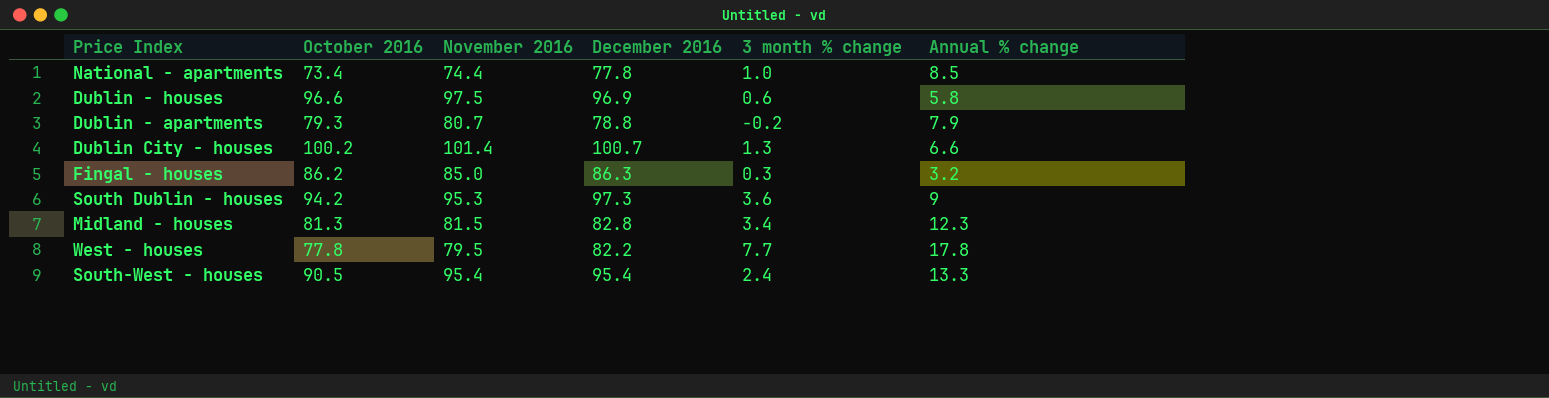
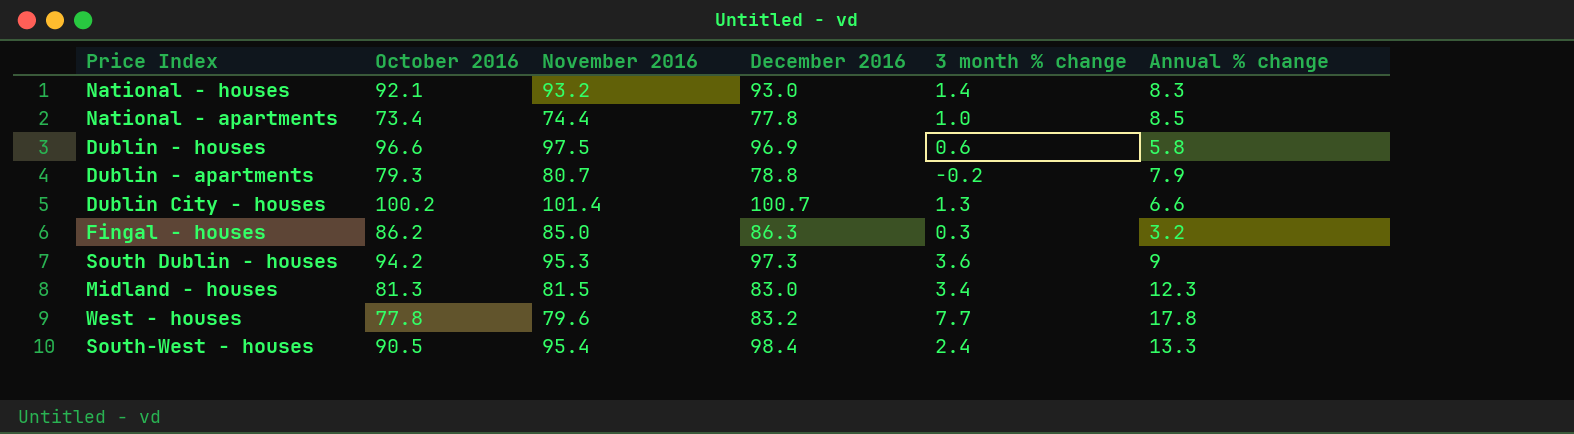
row National - houses: none -> 92.1 | 93.2 | 93.0 | 1.4 | 8.3
Midland - houses | December 2016: 82.8 -> 83.0
West - houses | November 2016: 79.5 -> 79.6
West - houses | December 2016: 82.2 -> 83.2
South-West - houses | December 2016: 95.4 -> 98.4

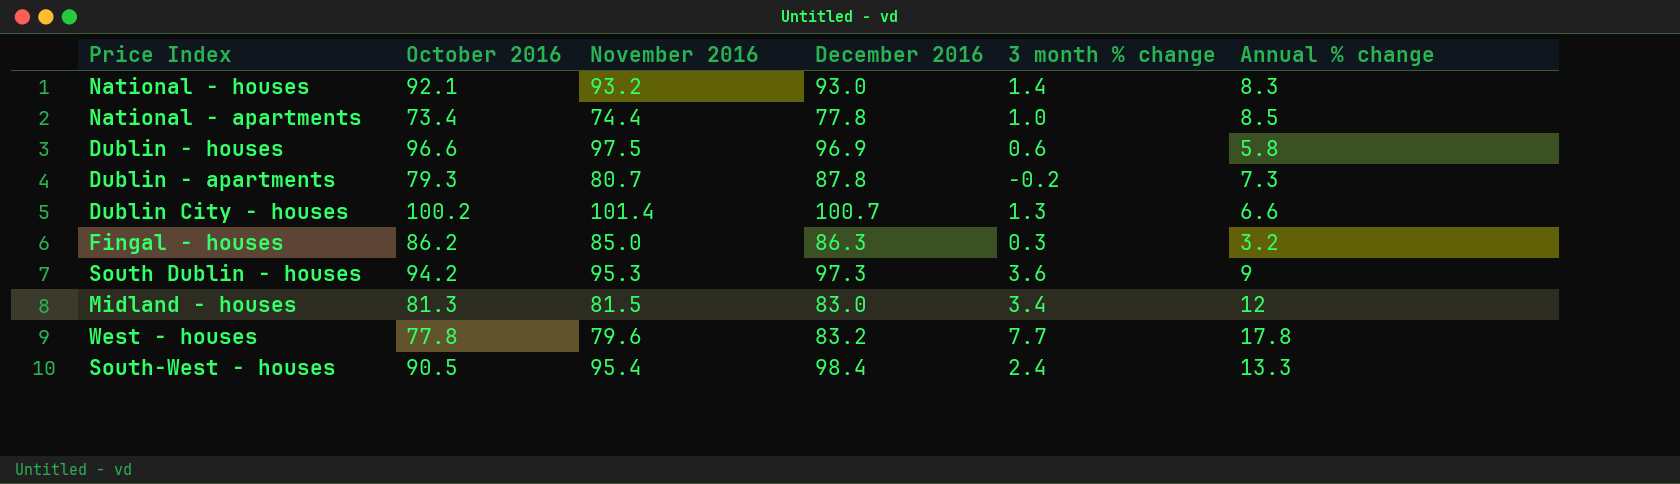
Dublin - apartments | December 2016: 78.8 -> 87.8
Dublin - apartments | Annual % change: 7.9 -> 7.3
Midland - houses | Annual % change: 12.3 -> 12

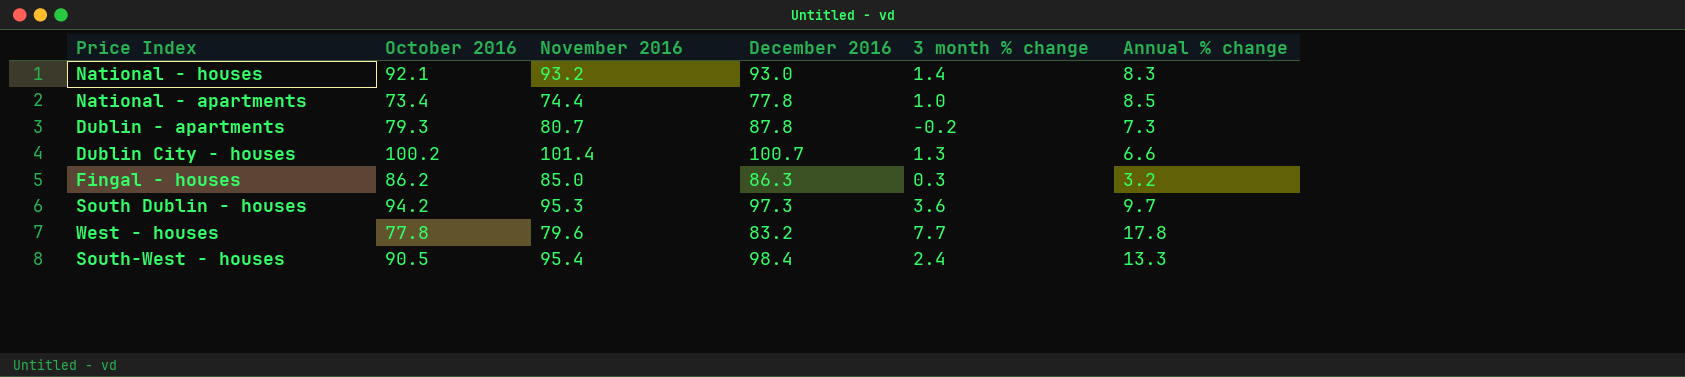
row Dublin - houses: 96.6 | 97.5 | 96.9 | 0.6 | 5.8 -> none
row Midland - houses: 81.3 | 81.5 | 83.0 | 3.4 | 12 -> none
South Dublin - houses | Annual % change: 9 -> 9.7

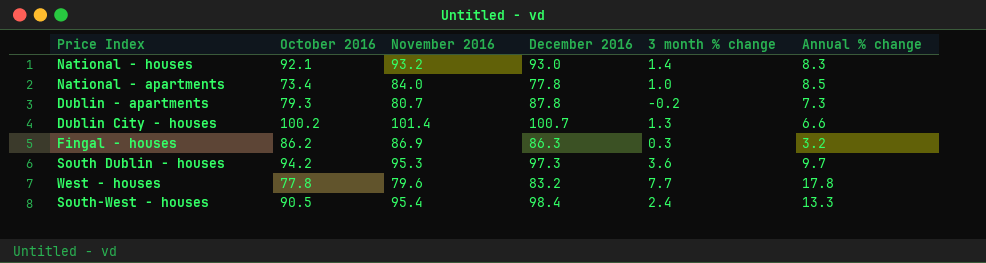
National - apartments | November 2016: 74.4 -> 84.0
Fingal - houses | November 2016: 85.0 -> 86.9

